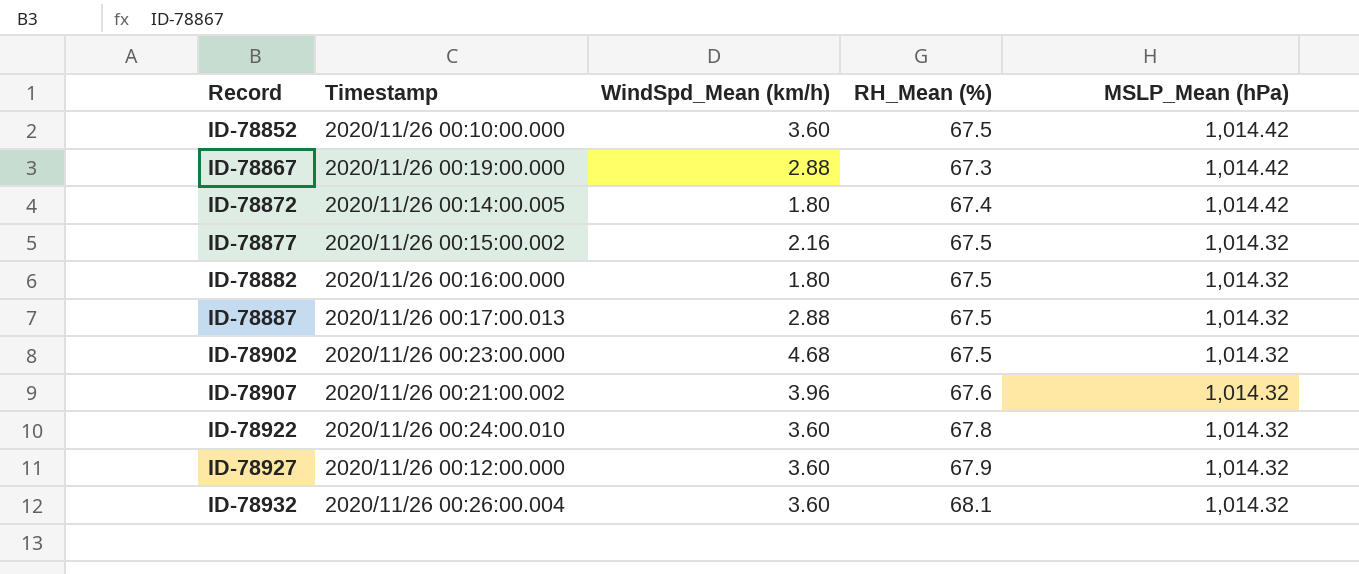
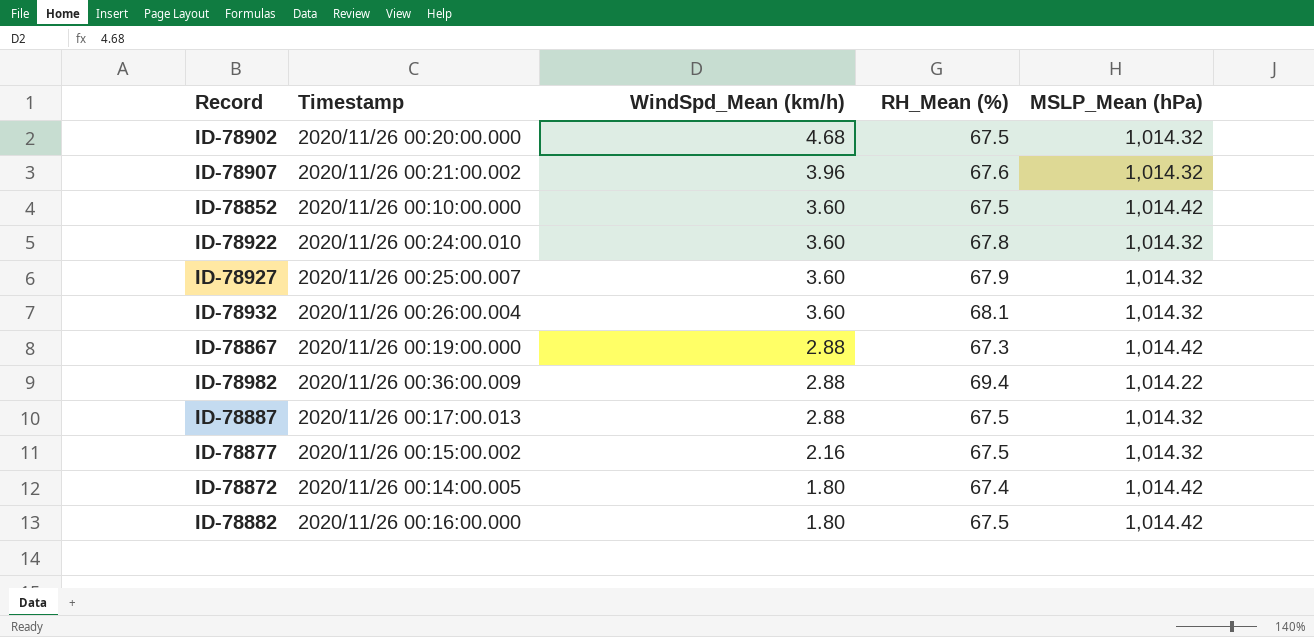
row order: Record ascending -> WindSpd_Mean (km/h) descending
ID-78902 | Timestamp: 2020/11/26 00:23:00.000 -> 2020/11/26 00:20:00.000
ID-78927 | Timestamp: 2020/11/26 00:12:00.000 -> 2020/11/26 00:25:00.007
row ID-78982: none -> 2020/11/26 00:36:00.009 | 2.88 | 69.4 | 1,014.22
ID-78882 | MSLP_Mean (hPa): 1,014.32 -> 1,014.42

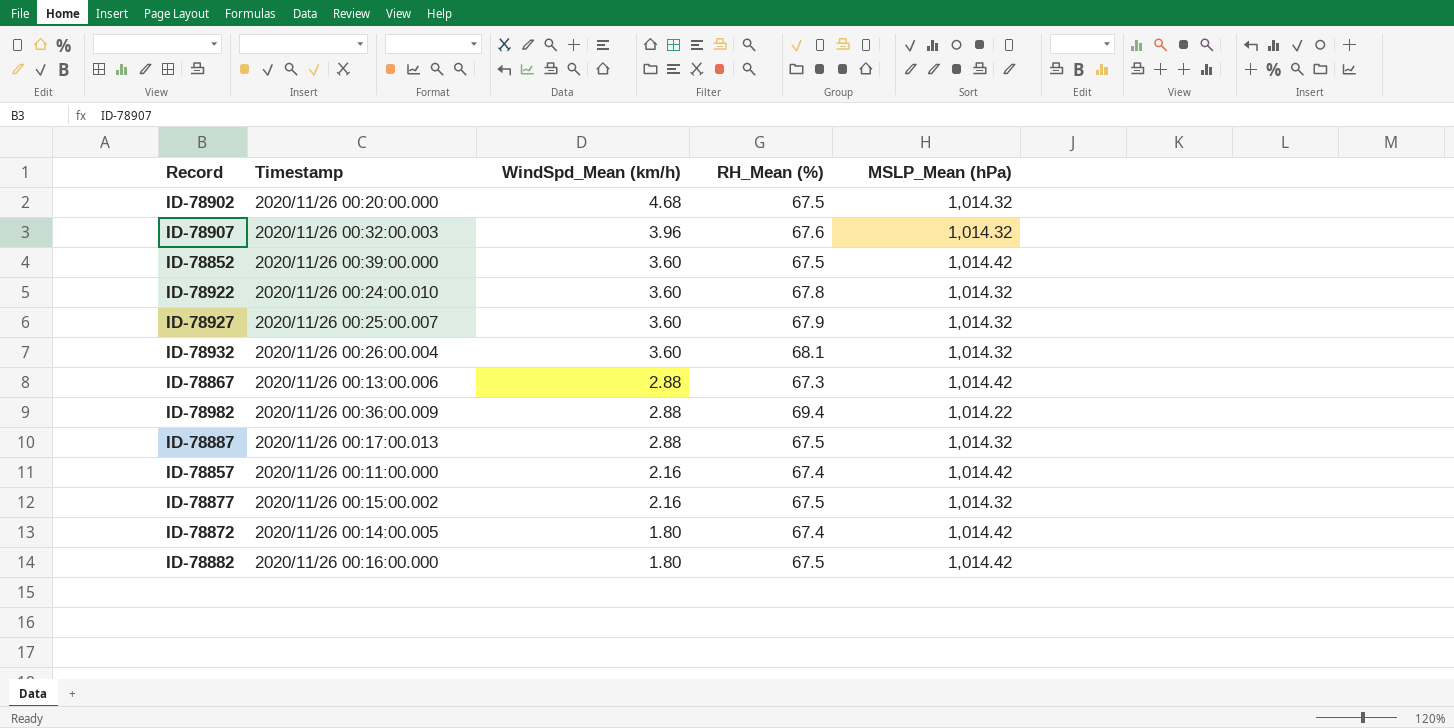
ID-78907 | Timestamp: 2020/11/26 00:21:00.002 -> 2020/11/26 00:32:00.003
ID-78852 | Timestamp: 2020/11/26 00:10:00.000 -> 2020/11/26 00:39:00.000
ID-78867 | Timestamp: 2020/11/26 00:19:00.000 -> 2020/11/26 00:13:00.006
row ID-78857: none -> 2020/11/26 00:11:00.000 | 2.16 | 67.4 | 1,014.42

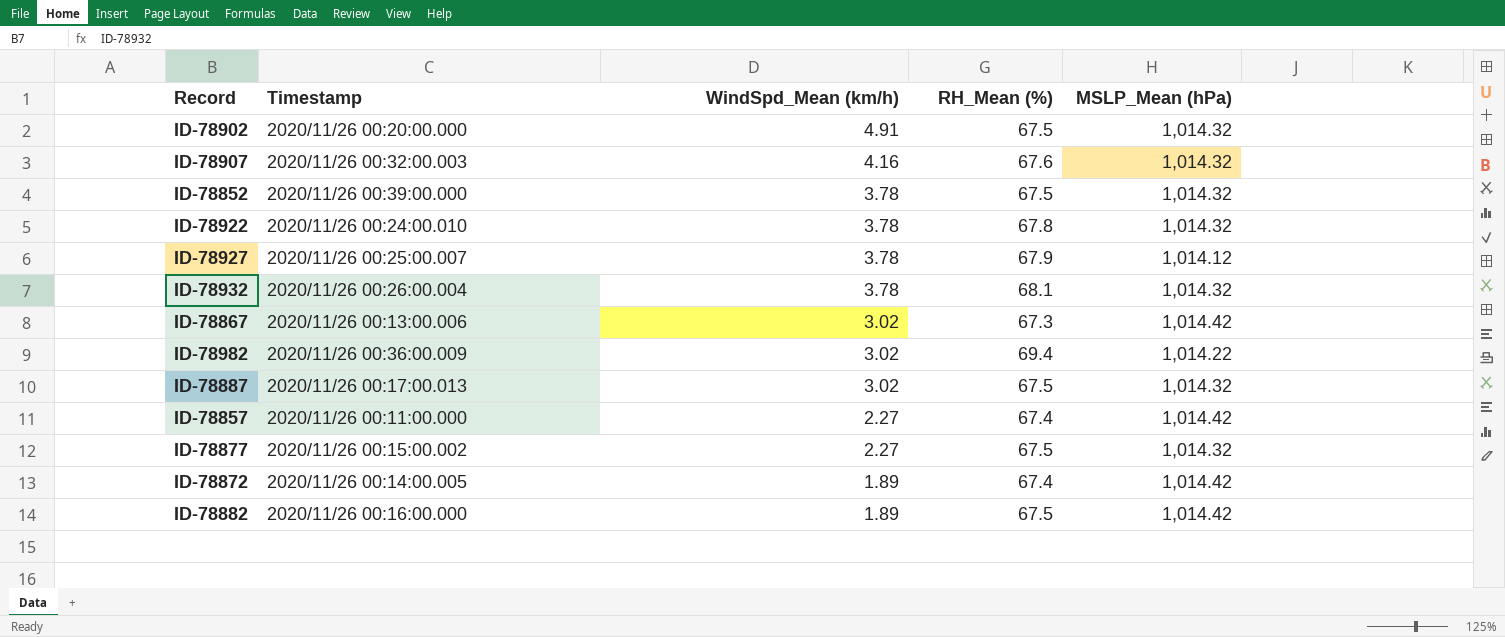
ID-78902 | WindSpd_Mean (km/h): 4.68 -> 4.91
ID-78907 | WindSpd_Mean (km/h): 3.96 -> 4.16
ID-78852 | WindSpd_Mean (km/h): 3.60 -> 3.78
ID-78852 | MSLP_Mean (hPa): 1,014.42 -> 1,014.32
ID-78922 | WindSpd_Mean (km/h): 3.60 -> 3.78
ID-78927 | WindSpd_Mean (km/h): 3.60 -> 3.78
ID-78927 | MSLP_Mean (hPa): 1,014.32 -> 1,014.12
ID-78932 | WindSpd_Mean (km/h): 3.60 -> 3.78
ID-78867 | WindSpd_Mean (km/h): 2.88 -> 3.02
ID-78982 | WindSpd_Mean (km/h): 2.88 -> 3.02
ID-78887 | WindSpd_Mean (km/h): 2.88 -> 3.02
ID-78857 | WindSpd_Mean (km/h): 2.16 -> 2.27
ID-78877 | WindSpd_Mean (km/h): 2.16 -> 2.27
ID-78872 | WindSpd_Mean (km/h): 1.80 -> 1.89
ID-78882 | WindSpd_Mean (km/h): 1.80 -> 1.89

